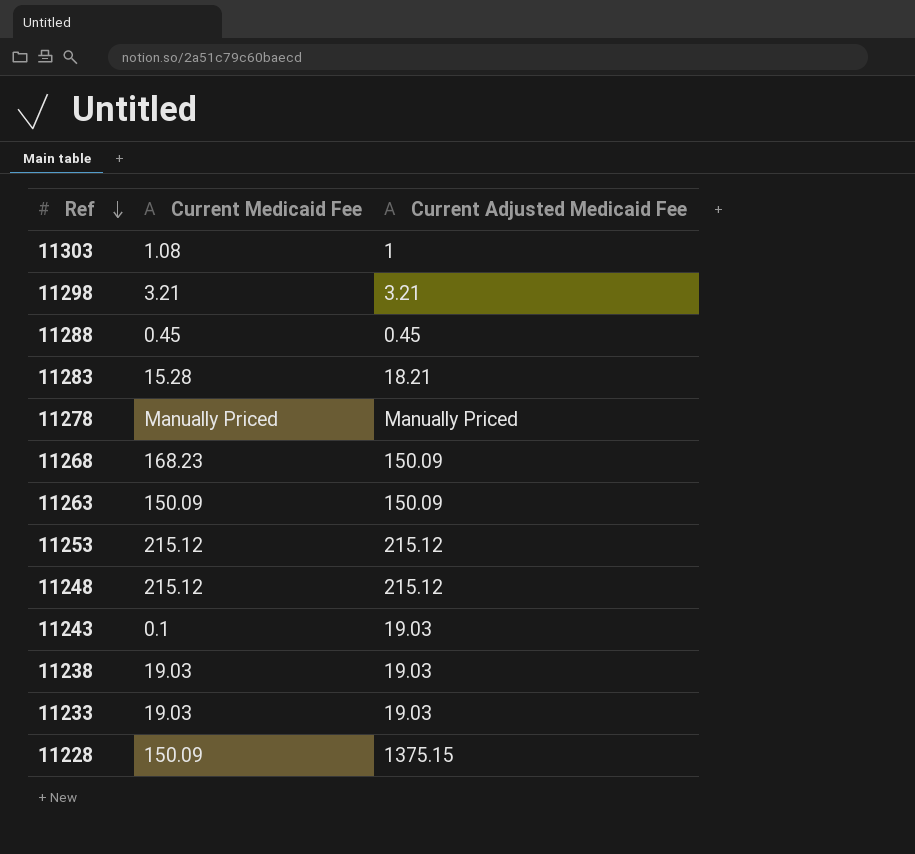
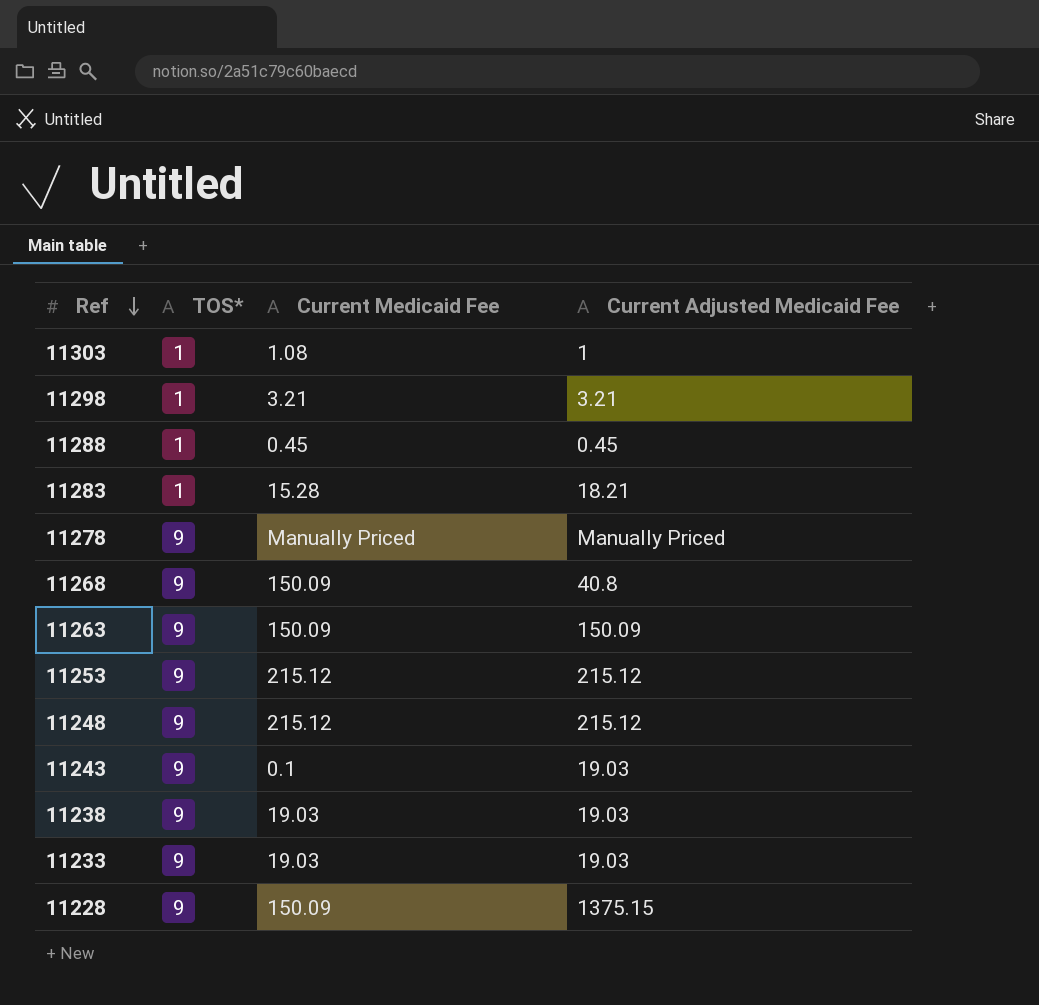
column TOS* | position: none -> 2
11268 | Current Medicaid Fee: 168.23 -> 150.09
11268 | Current Adjusted Medicaid Fee: 150.09 -> 40.8

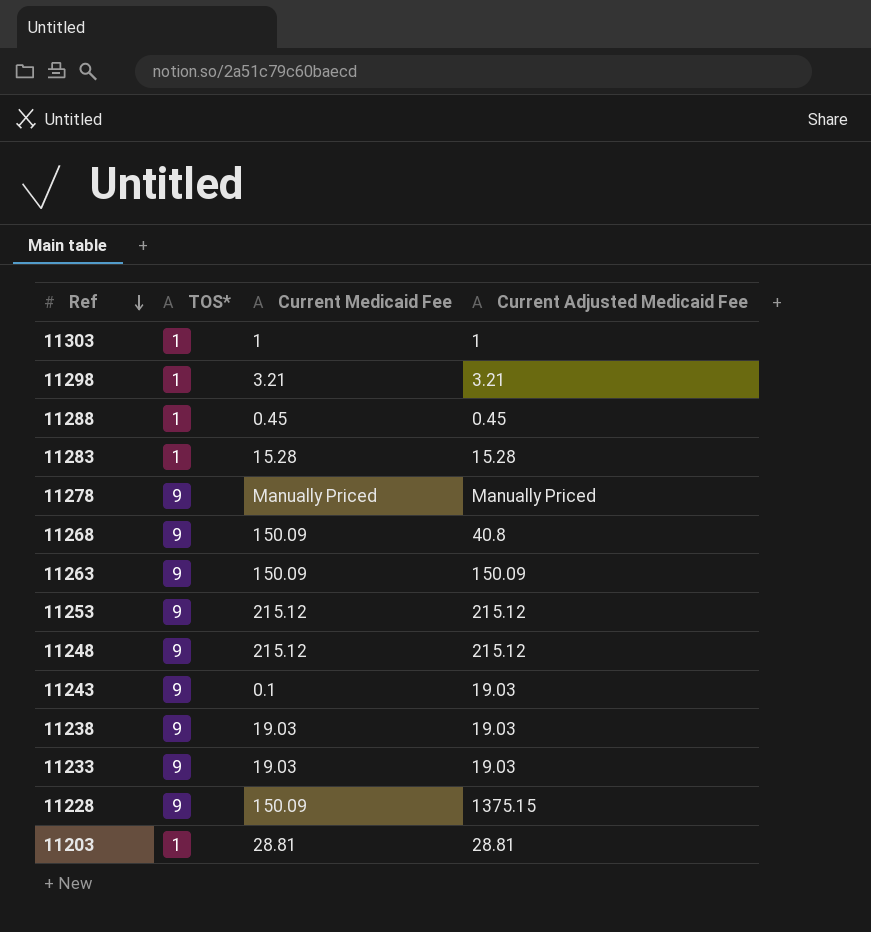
11303 | Current Medicaid Fee: 1.08 -> 1
11283 | Current Adjusted Medicaid Fee: 18.21 -> 15.28
row 11203: none -> 1 | 28.81 | 28.81

